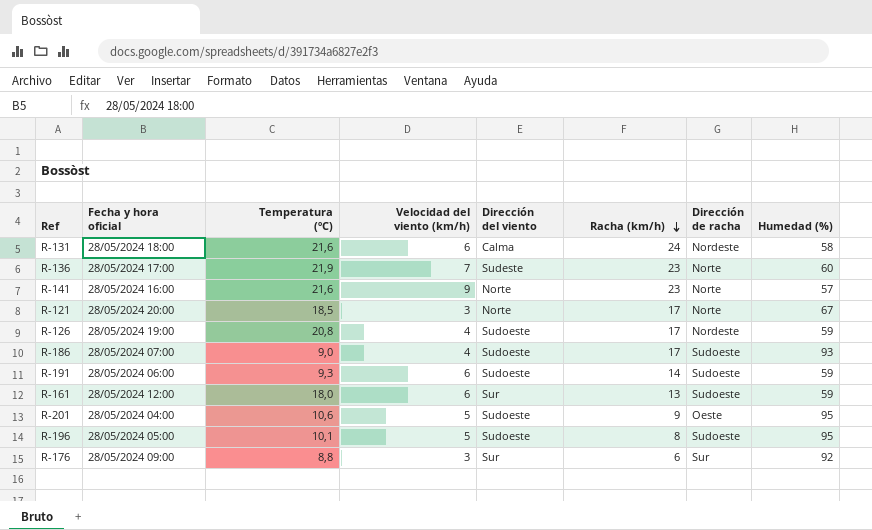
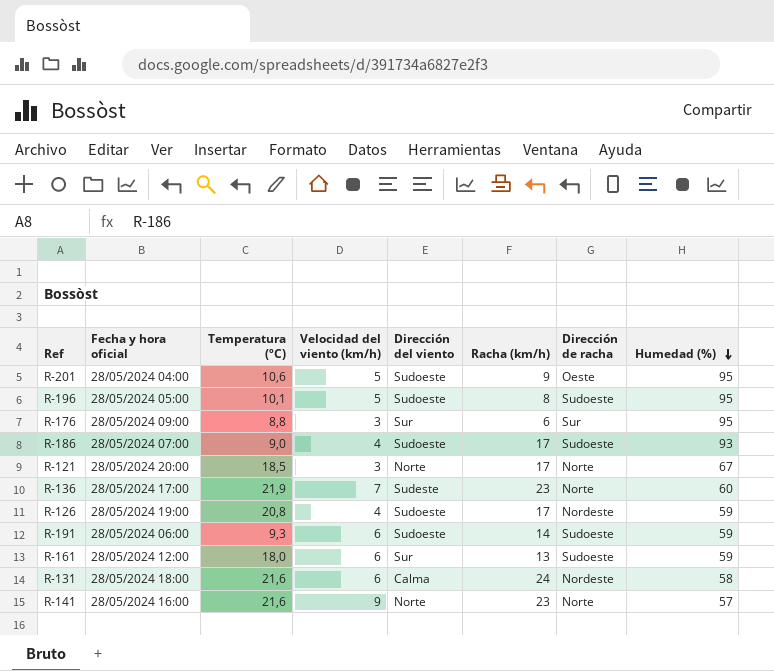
row order: Racha (km/h) descending -> Humedad (%) descending
R-176 | Humedad (%): 92 -> 95

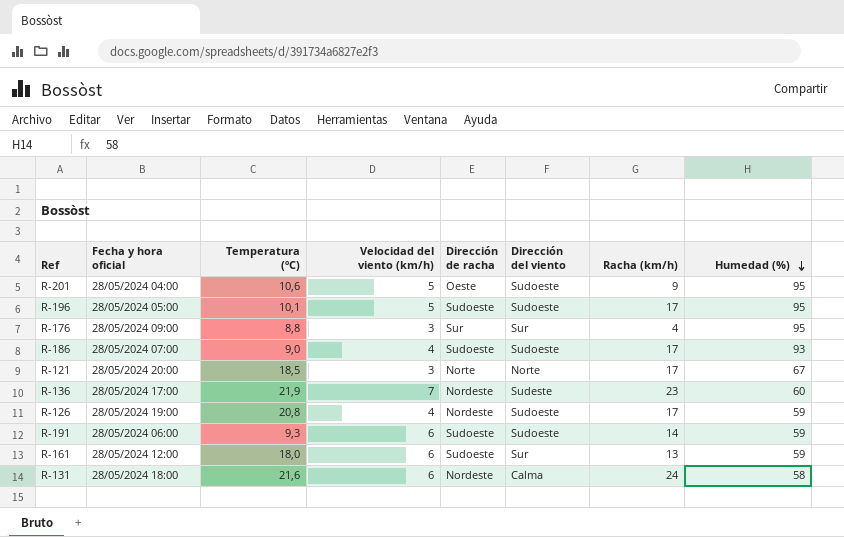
column Dirección de racha | position: 7 -> 5
row R-141: 28/05/2024 16:00 | 21,6 | 9 | Norte | 23 | Norte | 57 -> none
R-196 | Racha (km/h): 8 -> 17
R-176 | Racha (km/h): 6 -> 4
R-136 | Dirección de racha: Norte -> Nordeste

